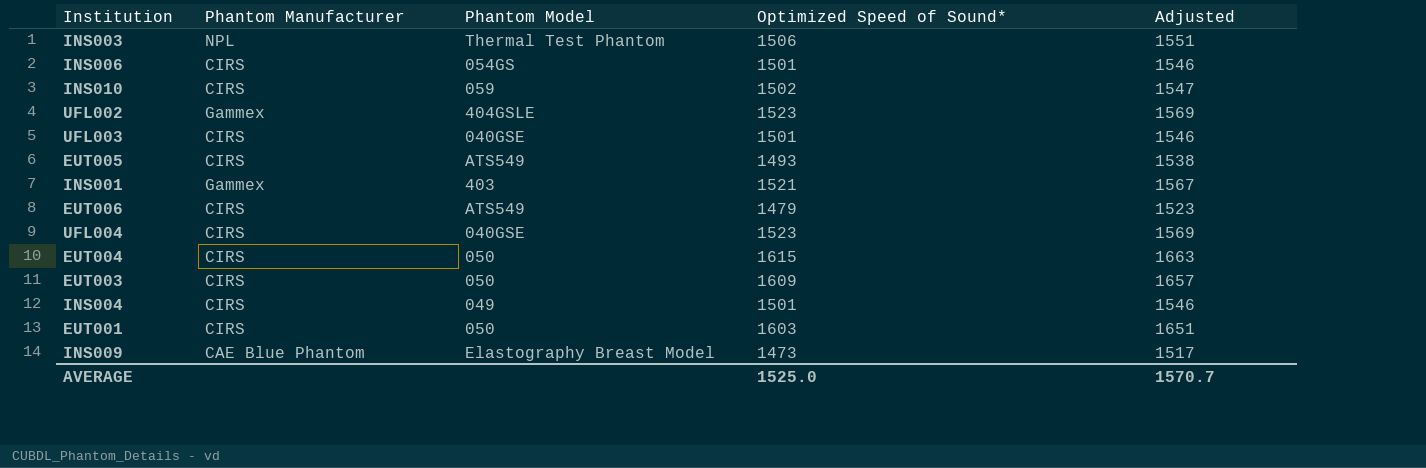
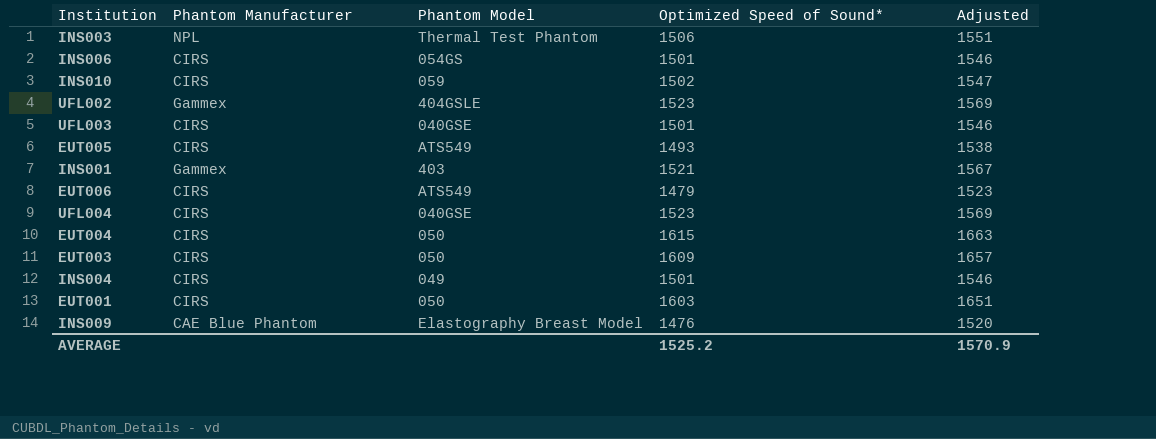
INS009 | Optimized Speed of Sound*: 1473 -> 1476
INS009 | Adjusted: 1517 -> 1520
AVERAGE | Optimized Speed of Sound*: 1525.0 -> 1525.2
AVERAGE | Adjusted: 1570.7 -> 1570.9

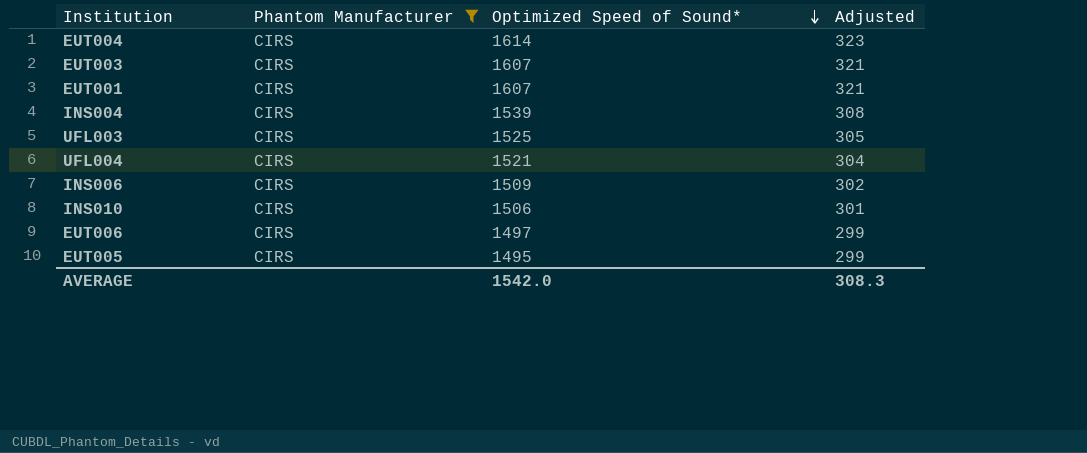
filter: none -> Phantom Manufacturer = CIRS
row order: none -> Optimized Speed of Sound* descending
column Phantom Model | position: 3 -> none
column Adjusted | formula: [Optimized Speed of Sound*] * 1.03 -> [Optimized Speed of Sound*] * 0.2
EUT004 | Optimized Speed of Sound*: 1615 -> 1614
EUT003 | Optimized Speed of Sound*: 1609 -> 1607
EUT001 | Optimized Speed of Sound*: 1603 -> 1607
INS004 | Optimized Speed of Sound*: 1501 -> 1539
UFL003 | Optimized Speed of Sound*: 1501 -> 1525
UFL004 | Optimized Speed of Sound*: 1523 -> 1521
INS006 | Optimized Speed of Sound*: 1501 -> 1509
INS010 | Optimized Speed of Sound*: 1502 -> 1506
EUT006 | Optimized Speed of Sound*: 1479 -> 1497
EUT005 | Optimized Speed of Sound*: 1493 -> 1495
AVERAGE | Optimized Speed of Sound*: 1525.2 -> 1542.0
AVERAGE | Adjusted: 1570.9 -> 308.3

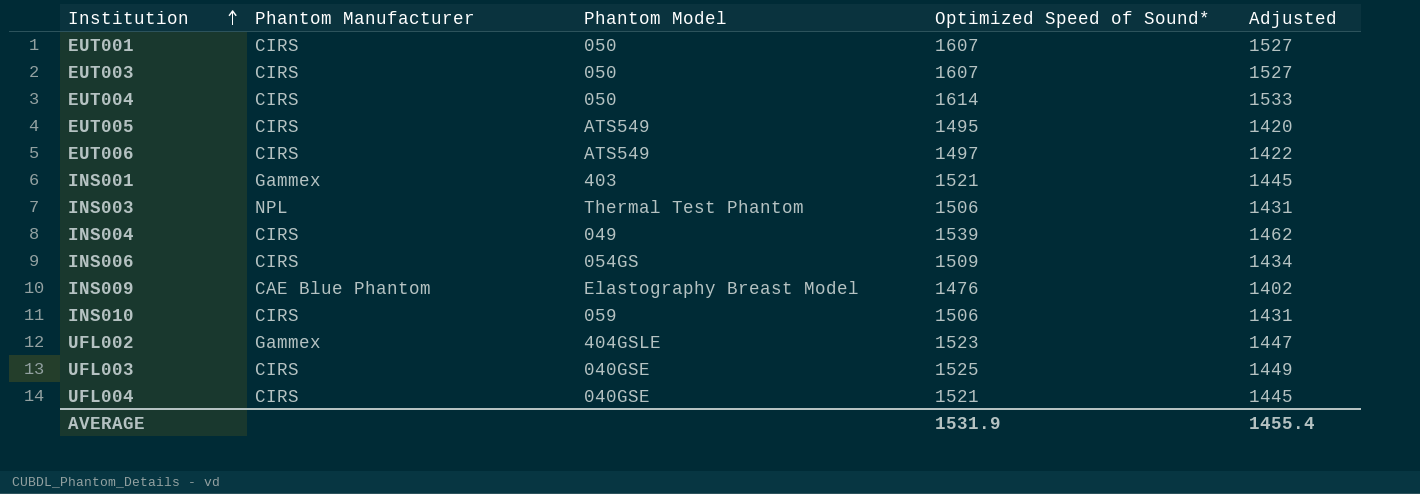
filter: Phantom Manufacturer = CIRS -> none
row order: Optimized Speed of Sound* descending -> Institution ascending
column Phantom Model | position: none -> 3
column Adjusted | formula: [Optimized Speed of Sound*] * 0.2 -> [Optimized Speed of Sound*] * 0.95
AVERAGE | Optimized Speed of Sound*: 1542.0 -> 1531.9
AVERAGE | Adjusted: 308.3 -> 1455.4

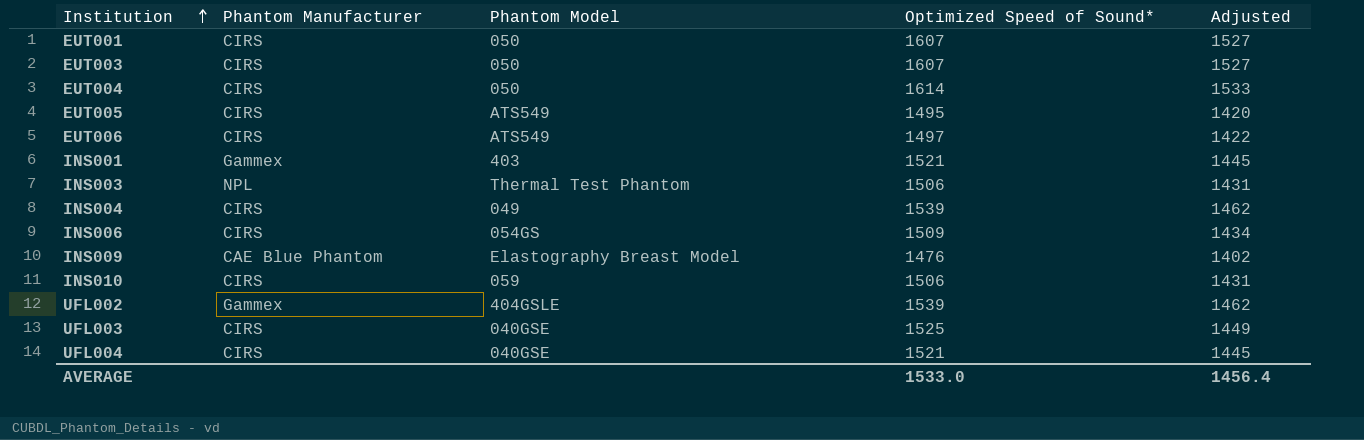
UFL002 | Optimized Speed of Sound*: 1523 -> 1539
UFL002 | Adjusted: 1447 -> 1462
AVERAGE | Optimized Speed of Sound*: 1531.9 -> 1533.0
AVERAGE | Adjusted: 1455.4 -> 1456.4

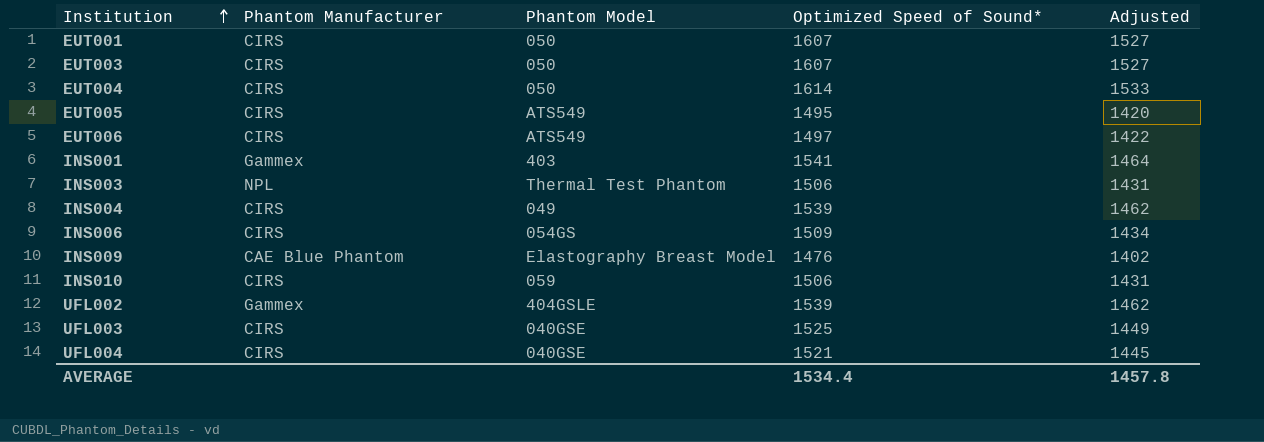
INS001 | Optimized Speed of Sound*: 1521 -> 1541
INS001 | Adjusted: 1445 -> 1464
AVERAGE | Optimized Speed of Sound*: 1533.0 -> 1534.4
AVERAGE | Adjusted: 1456.4 -> 1457.8

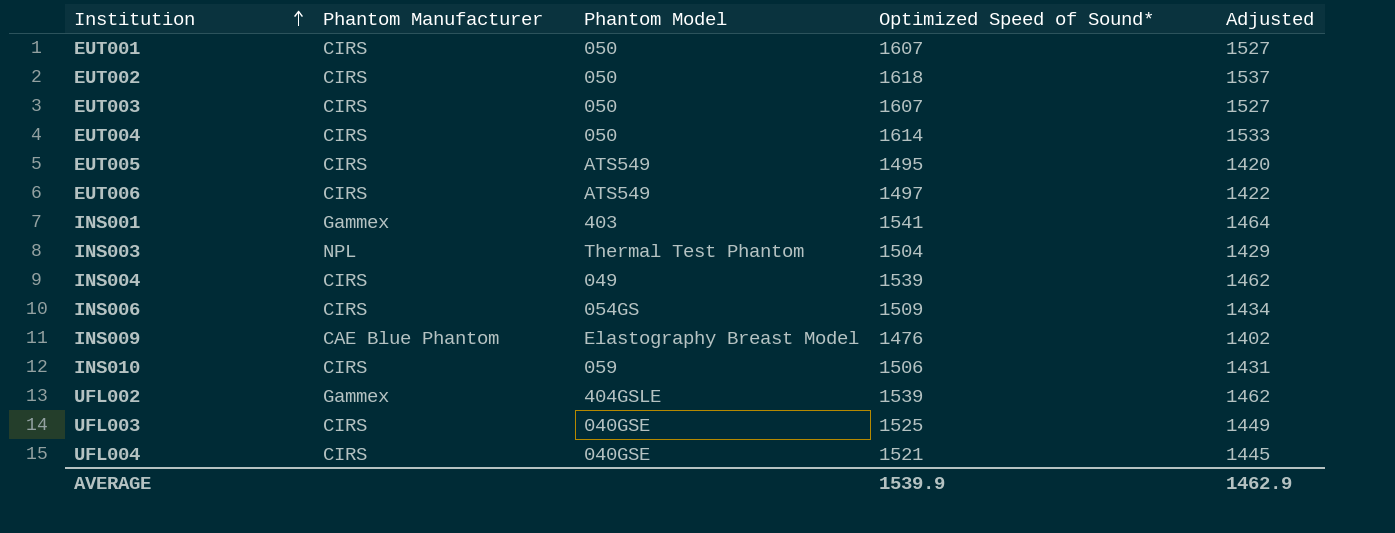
row EUT002: none -> CIRS | 050 | 1618 | 1537
INS003 | Optimized Speed of Sound*: 1506 -> 1504
INS003 | Adjusted: 1431 -> 1429
AVERAGE | Optimized Speed of Sound*: 1534.4 -> 1539.9
AVERAGE | Adjusted: 1457.8 -> 1462.9

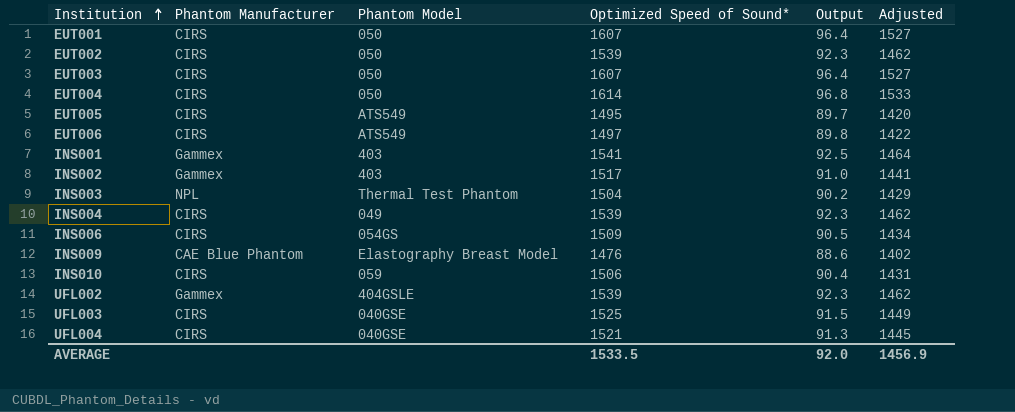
column Output | formula: none -> [Optimized Speed of Sound*] * 0.06
EUT002 | Optimized Speed of Sound*: 1618 -> 1539
EUT002 | Adjusted: 1537 -> 1462
row INS002: none -> Gammex | 403 | 1517 | 91.0 | 1441
AVERAGE | Optimized Speed of Sound*: 1539.9 -> 1533.5
AVERAGE | Adjusted: 1462.9 -> 1456.9

